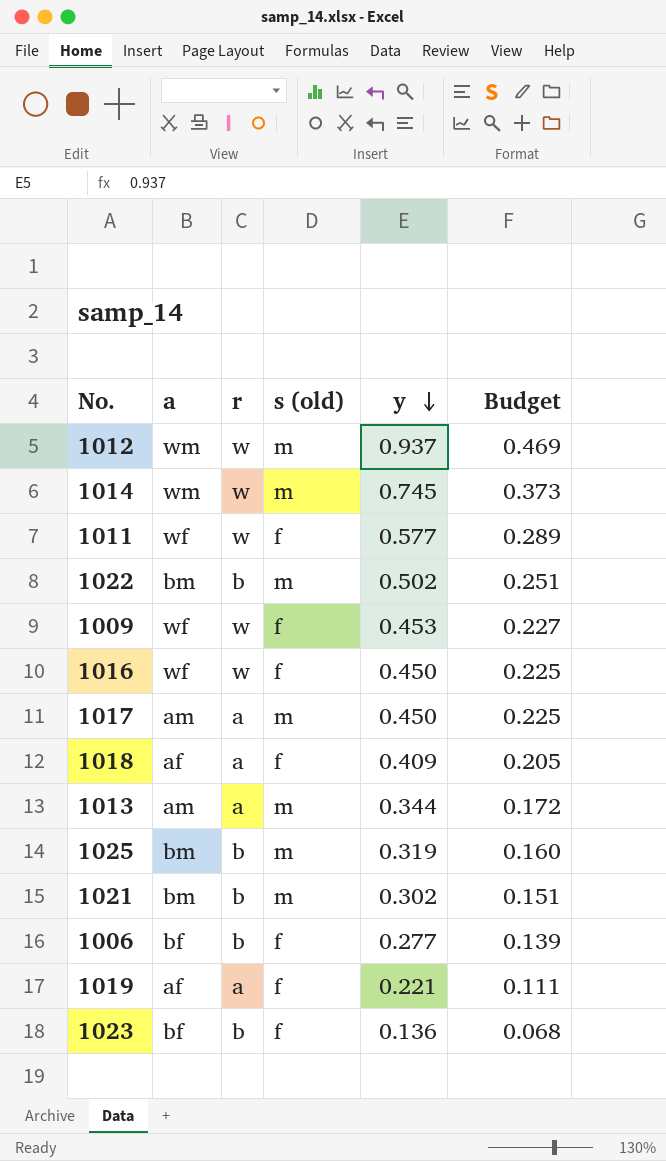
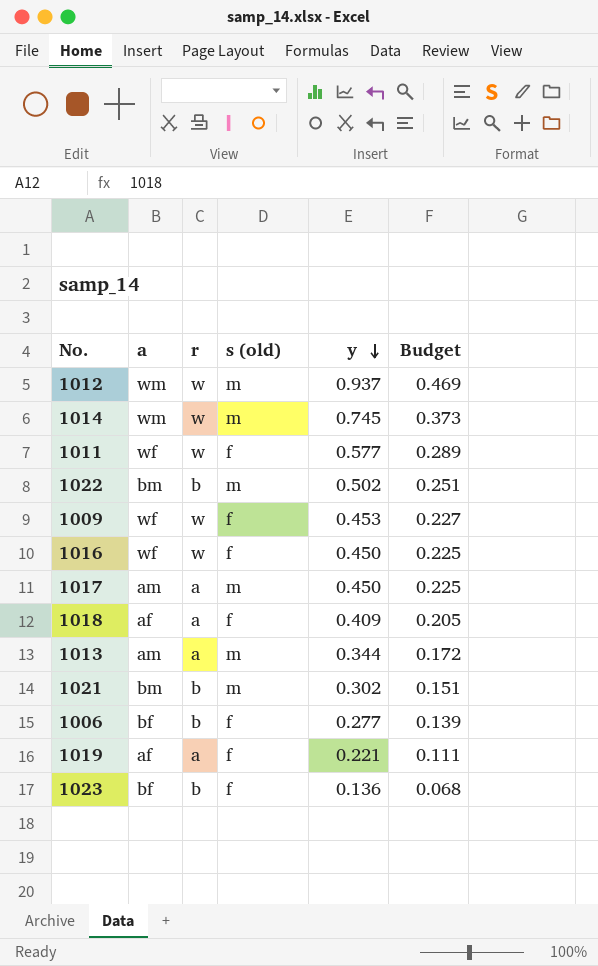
row 1025: bm | b | m | 0.319 | 0.160 -> none

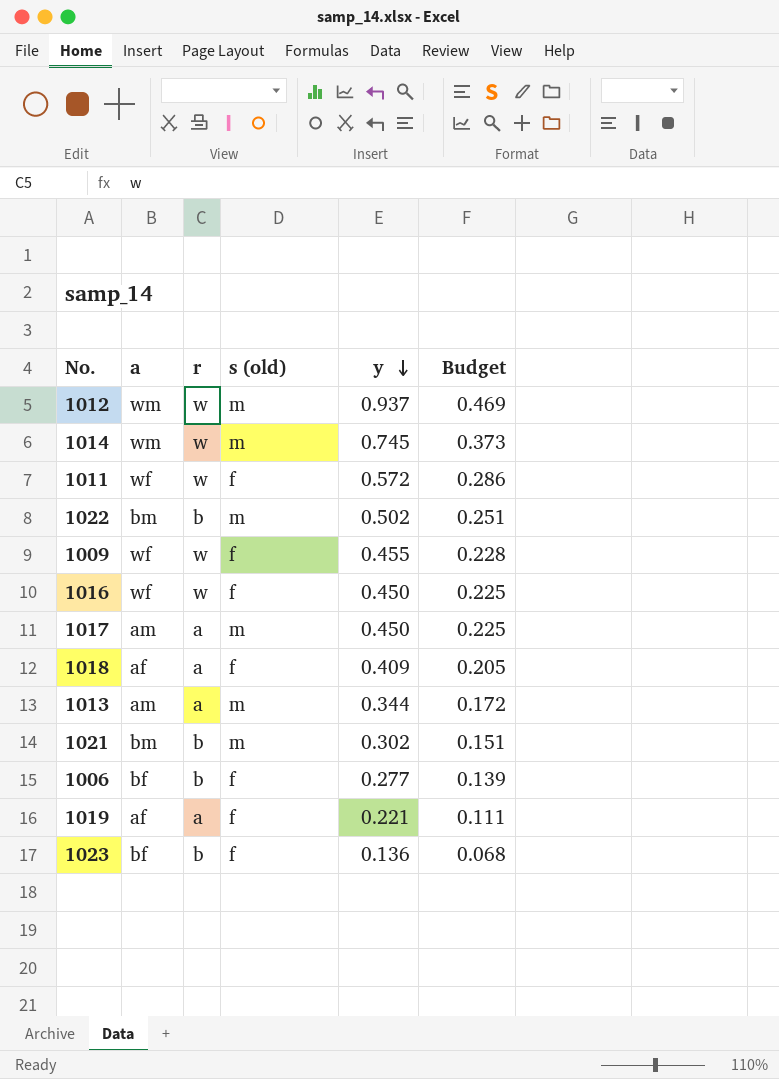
1011 | y: 0.577 -> 0.572
1011 | Budget: 0.289 -> 0.286
1009 | y: 0.453 -> 0.455
1009 | Budget: 0.227 -> 0.228

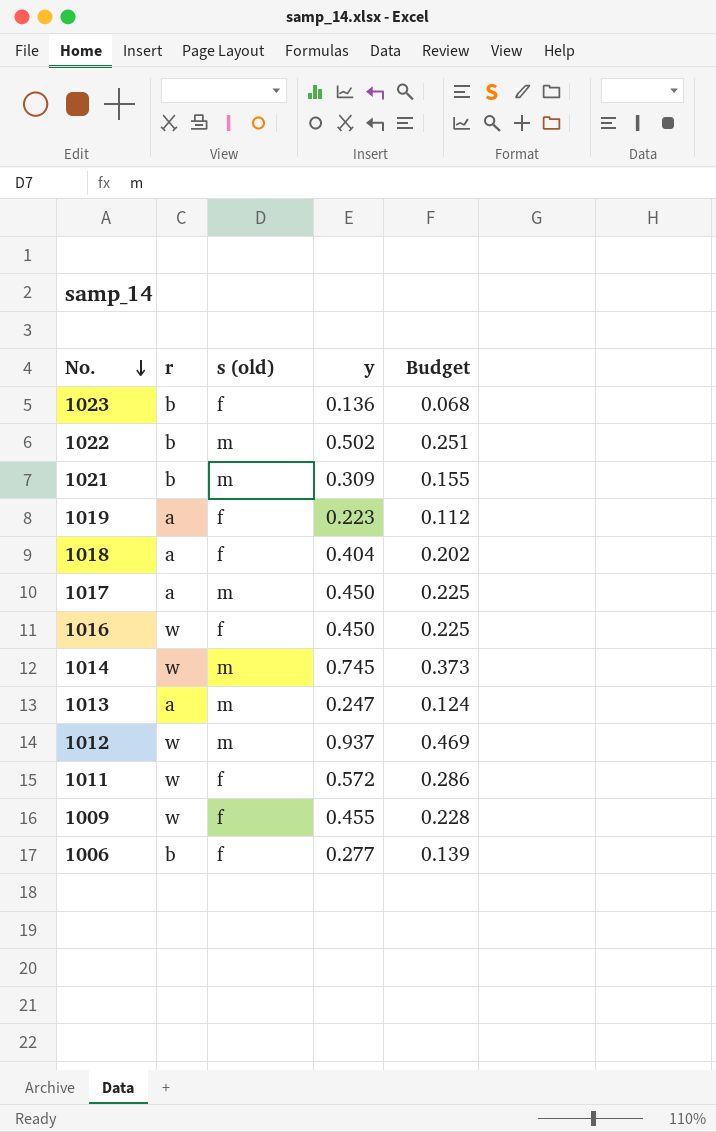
row order: y descending -> No. descending
column a | position: 2 -> none
1021 | y: 0.302 -> 0.309
1021 | Budget: 0.151 -> 0.155
1019 | y: 0.221 -> 0.223
1019 | Budget: 0.111 -> 0.112
1018 | y: 0.409 -> 0.404
1018 | Budget: 0.205 -> 0.202
1013 | y: 0.344 -> 0.247
1013 | Budget: 0.172 -> 0.124

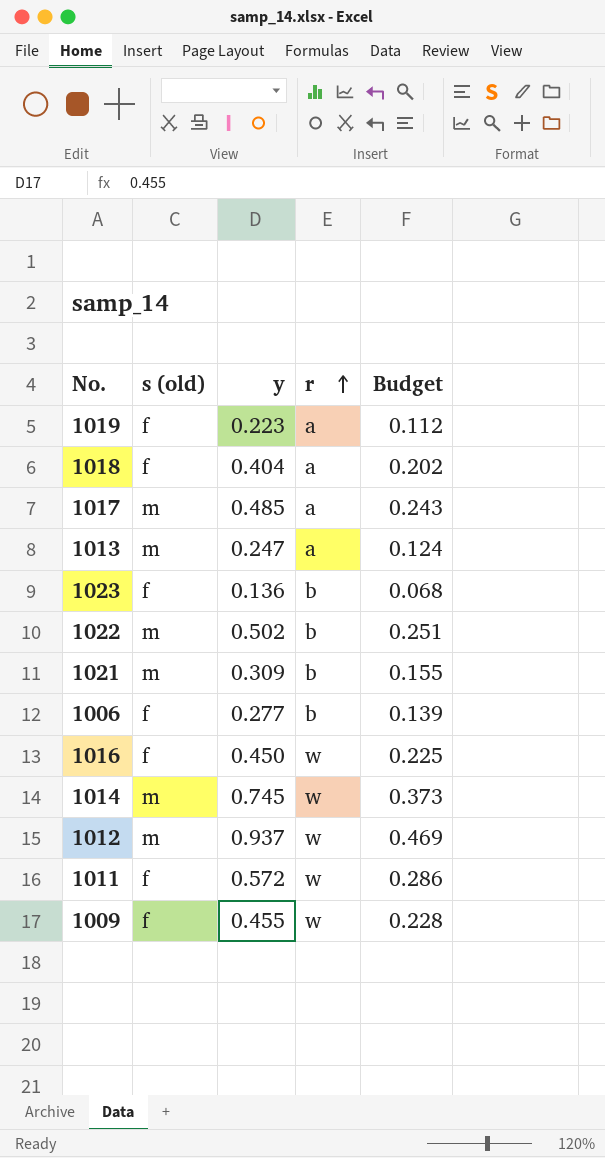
row order: No. descending -> r ascending
column r | position: 2 -> 4
1017 | y: 0.450 -> 0.485
1017 | Budget: 0.225 -> 0.243

